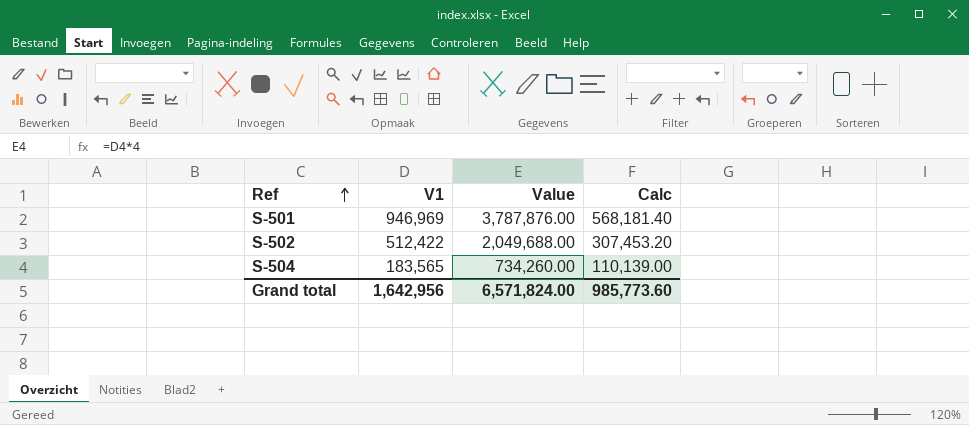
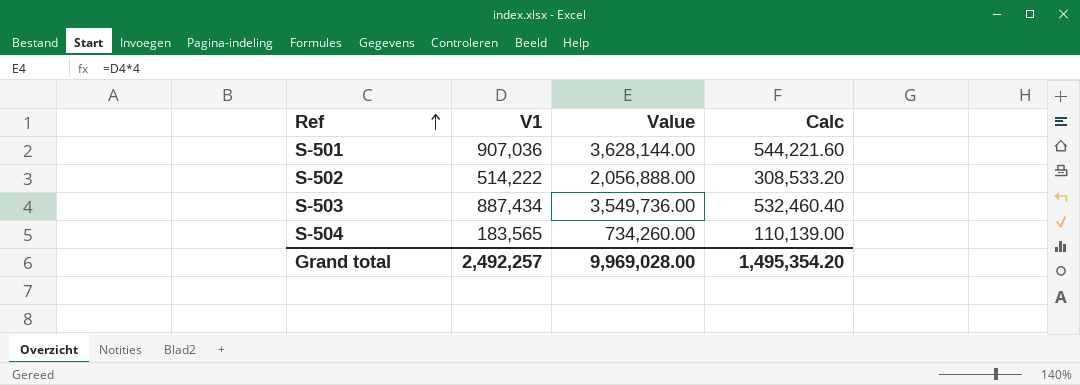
S-501 | V1: 946,969 -> 907,036
S-501 | Value: 3,787,876.00 -> 3,628,144.00
S-501 | Calc: 568,181.40 -> 544,221.60
S-502 | V1: 512,422 -> 514,222
S-502 | Value: 2,049,688.00 -> 2,056,888.00
S-502 | Calc: 307,453.20 -> 308,533.20
row S-503: none -> 887,434 | 3,549,736.00 | 532,460.40
Grand total | V1: 1,642,956 -> 2,492,257
Grand total | Value: 6,571,824.00 -> 9,969,028.00
Grand total | Calc: 985,773.60 -> 1,495,354.20

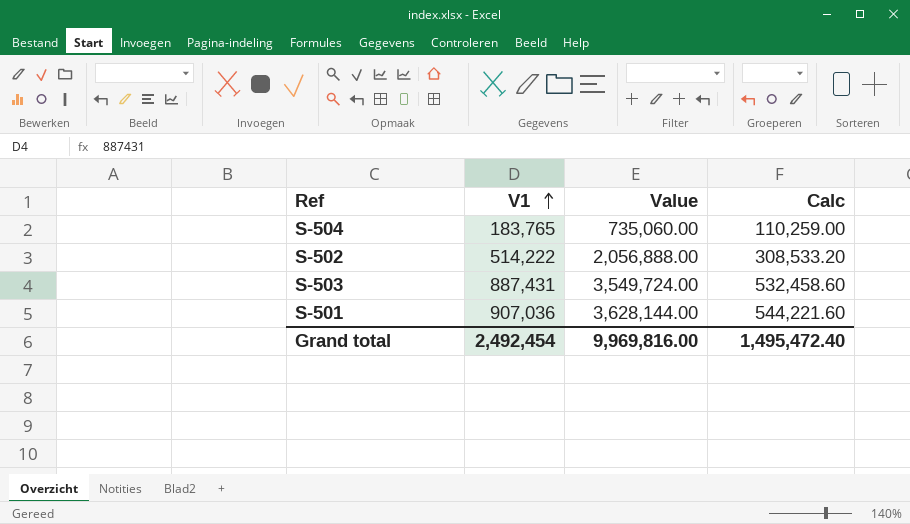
row order: Ref ascending -> V1 ascending
S-504 | V1: 183,565 -> 183,765
S-504 | Value: 734,260.00 -> 735,060.00
S-504 | Calc: 110,139.00 -> 110,259.00
S-503 | V1: 887,434 -> 887,431
S-503 | Value: 3,549,736.00 -> 3,549,724.00
S-503 | Calc: 532,460.40 -> 532,458.60
Grand total | V1: 2,492,257 -> 2,492,454
Grand total | Value: 9,969,028.00 -> 9,969,816.00
Grand total | Calc: 1,495,354.20 -> 1,495,472.40

